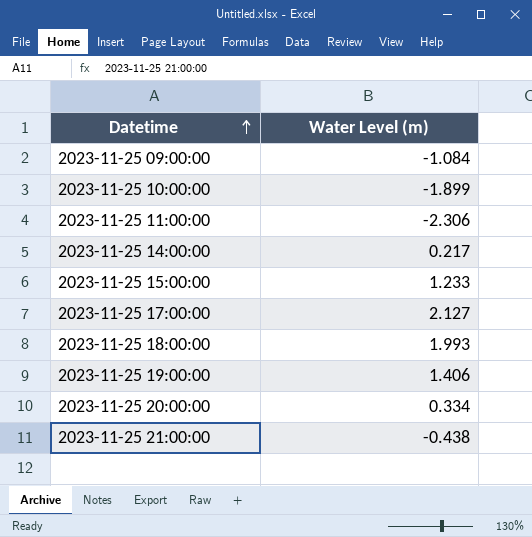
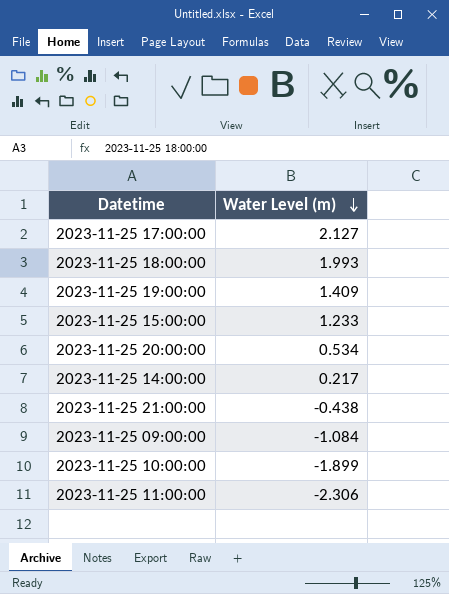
row order: Datetime ascending -> Water Level (m) descending
2023-11-25 19:00:00 | Water Level (m): 1.406 -> 1.409
2023-11-25 20:00:00 | Water Level (m): 0.334 -> 0.534

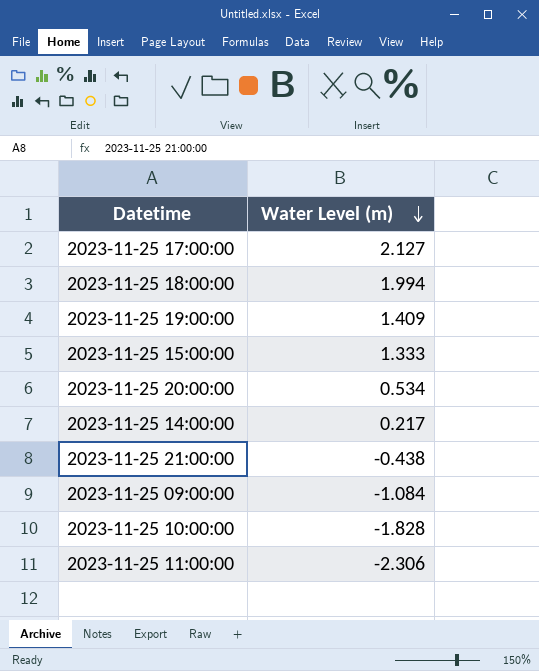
2023-11-25 18:00:00 | Water Level (m): 1.993 -> 1.994
2023-11-25 15:00:00 | Water Level (m): 1.233 -> 1.333
2023-11-25 10:00:00 | Water Level (m): -1.899 -> -1.828

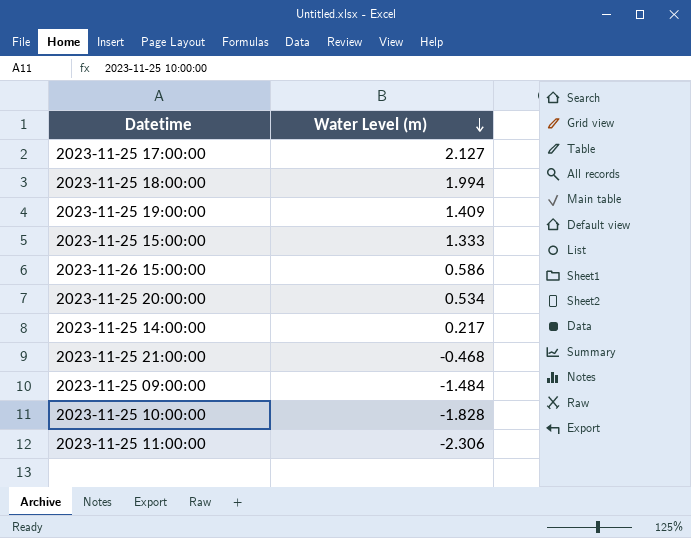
row 2023-11-26 15:00:00: none -> 0.586
2023-11-25 21:00:00 | Water Level (m): -0.438 -> -0.468
2023-11-25 09:00:00 | Water Level (m): -1.084 -> -1.484

